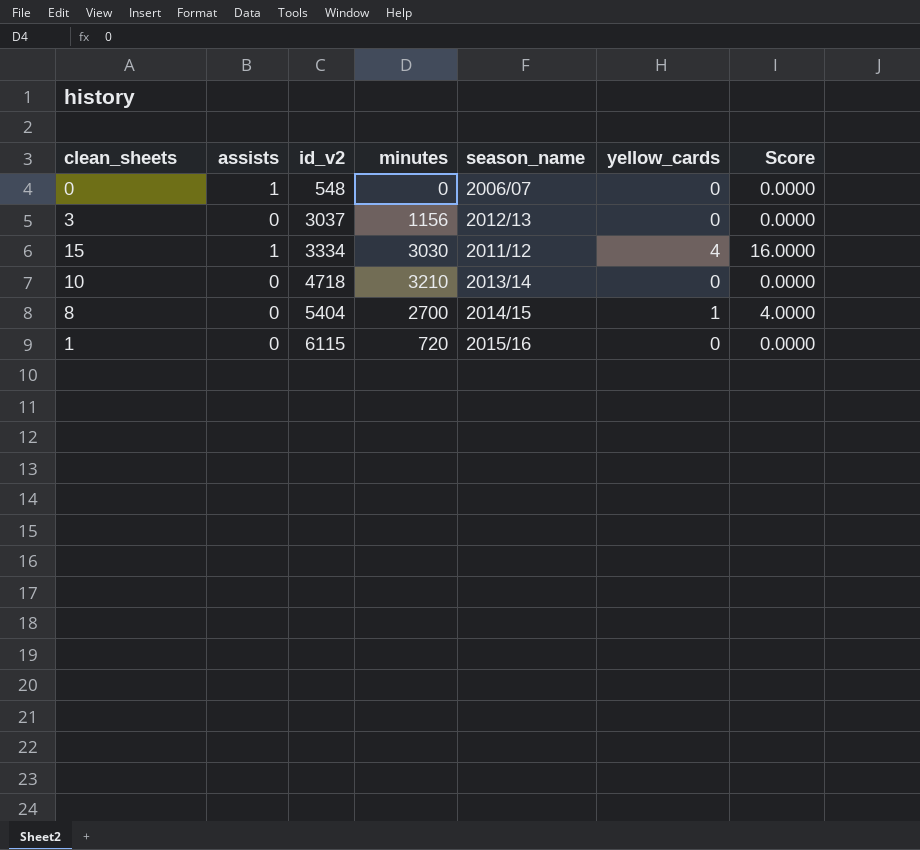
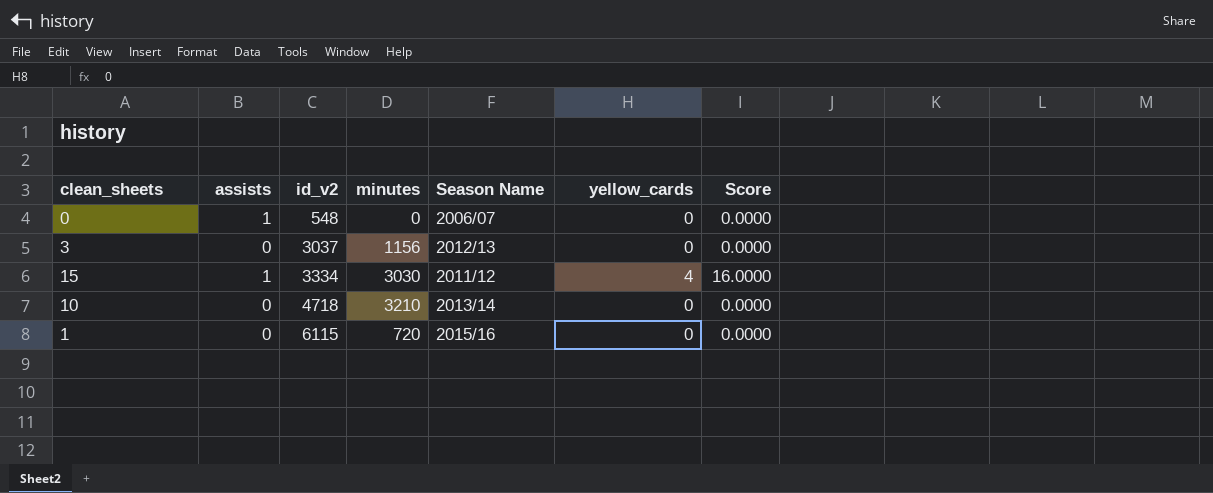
column name: season_name -> Season Name
row 8: 0 | 5404 | 2700 | 2014/15 | 1 | 4.0000 -> none

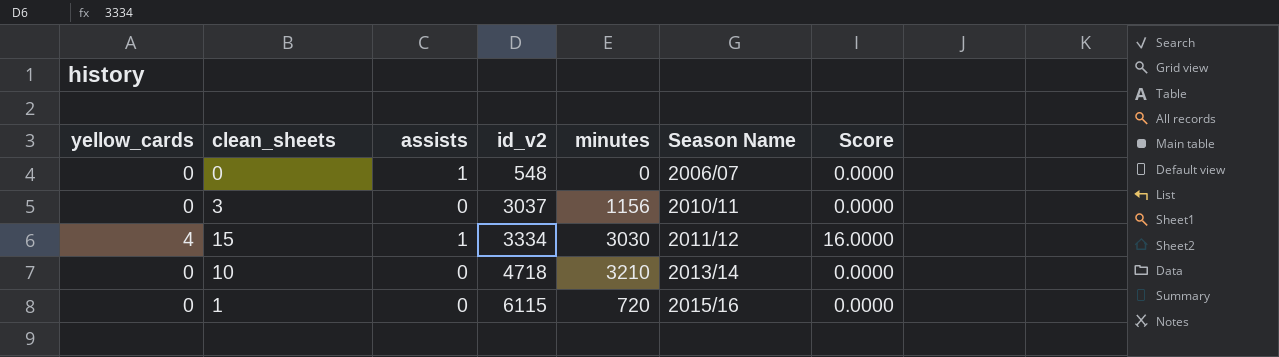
column yellow_cards | position: 6 -> 1
3 | Season Name: 2012/13 -> 2010/11

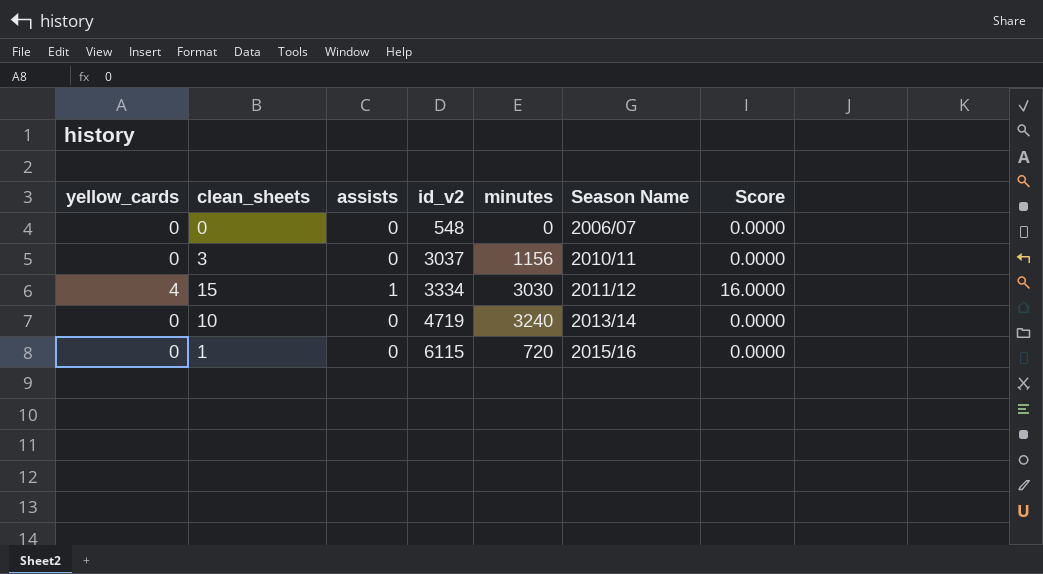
0 | assists: 1 -> 0
10 | id_v2: 4718 -> 4719
10 | minutes: 3210 -> 3240

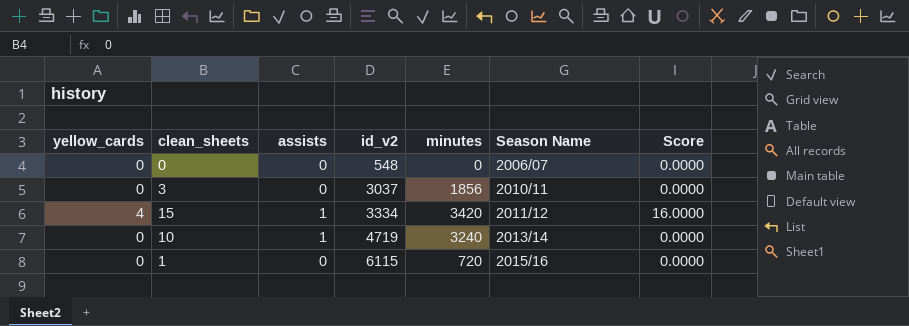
3 | minutes: 1156 -> 1856
15 | minutes: 3030 -> 3420
10 | assists: 0 -> 1

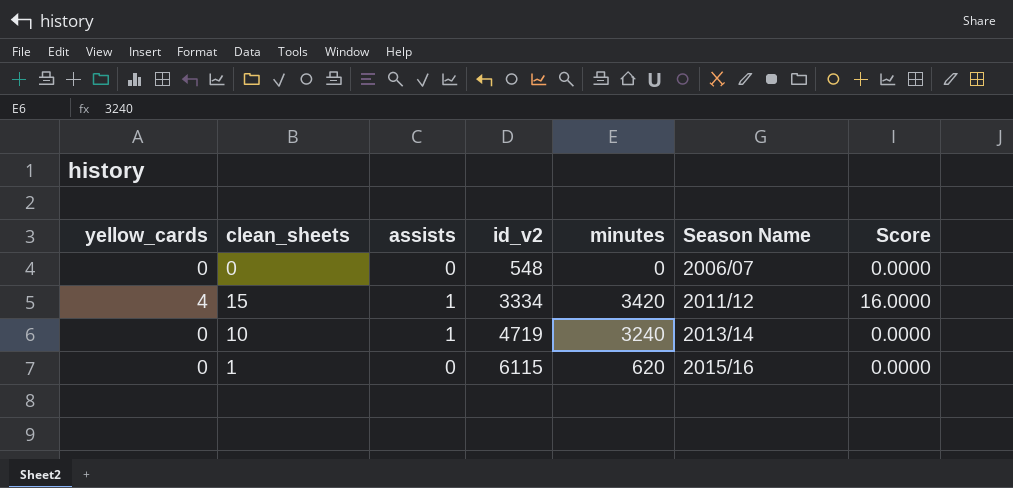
row 3: 0 | 0 | 3037 | 1856 | 2010/11 | 0.0000 -> none
1 | minutes: 720 -> 620

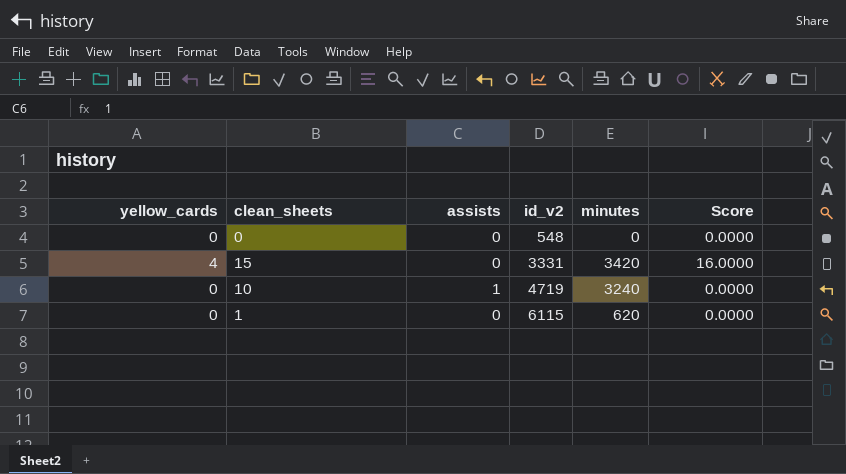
column Season Name | position: 6 -> none
15 | assists: 1 -> 0
15 | id_v2: 3334 -> 3331

